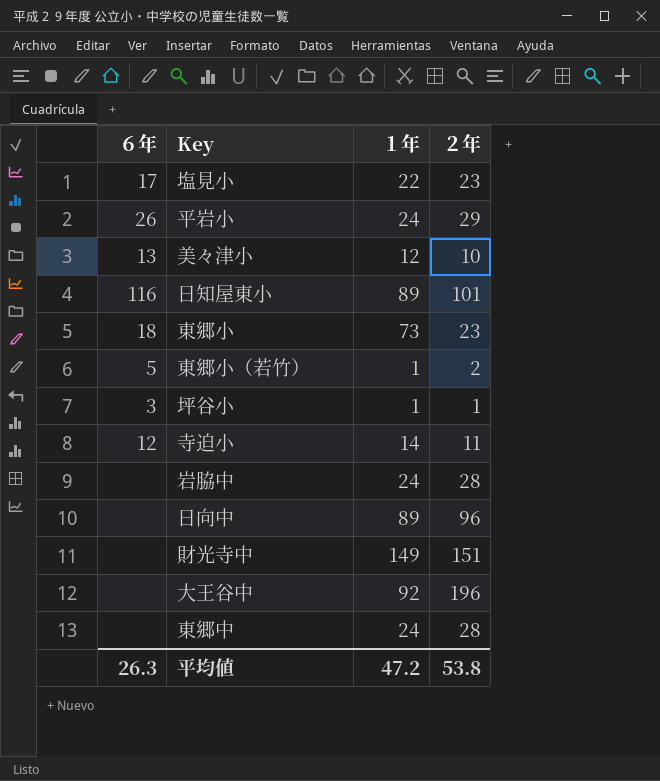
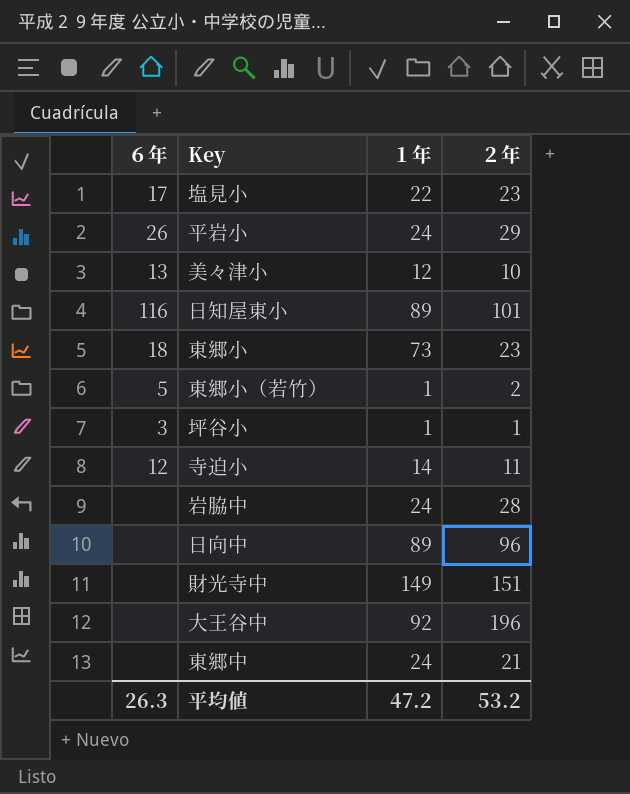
東郷中 | ２年: 28 -> 21
平均値 | ２年: 53.8 -> 53.2

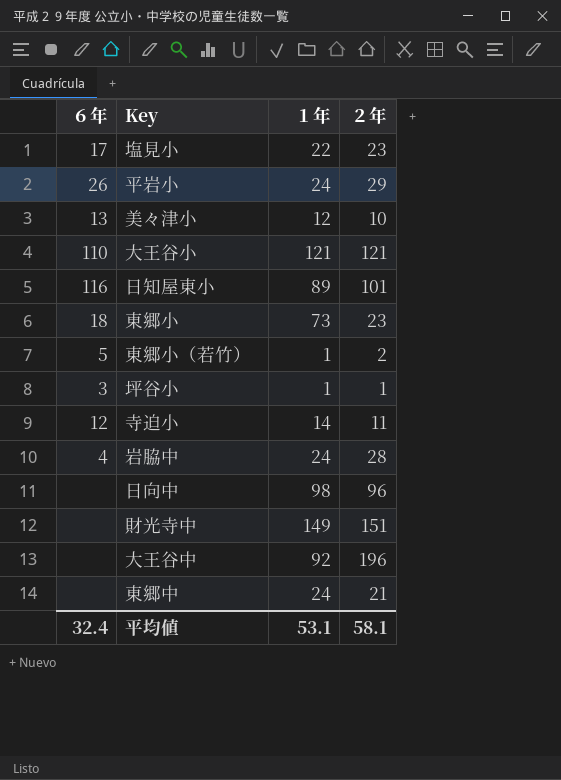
row 大王谷小: none -> 110 | 121 | 121
岩脇中 | ６年: none -> 4
日向中 | １年: 89 -> 98
平均値 | ６年: 26.3 -> 32.4
平均値 | １年: 47.2 -> 53.1
平均値 | ２年: 53.2 -> 58.1

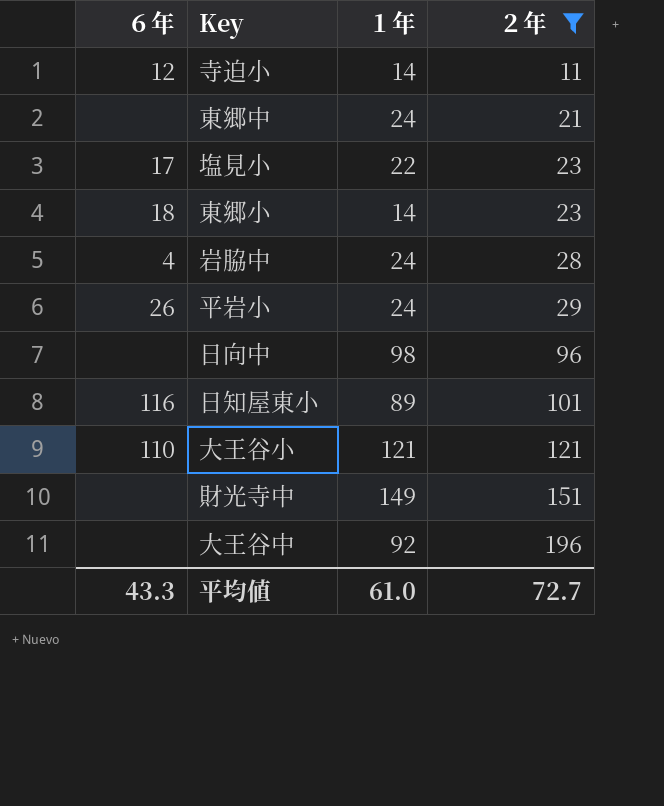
filter: none -> ２年 >= 11
row order: none -> ２年 ascending
東郷小 | １年: 73 -> 14
平均値 | ６年: 32.4 -> 43.3
平均値 | １年: 53.1 -> 61.0
平均値 | ２年: 58.1 -> 72.7

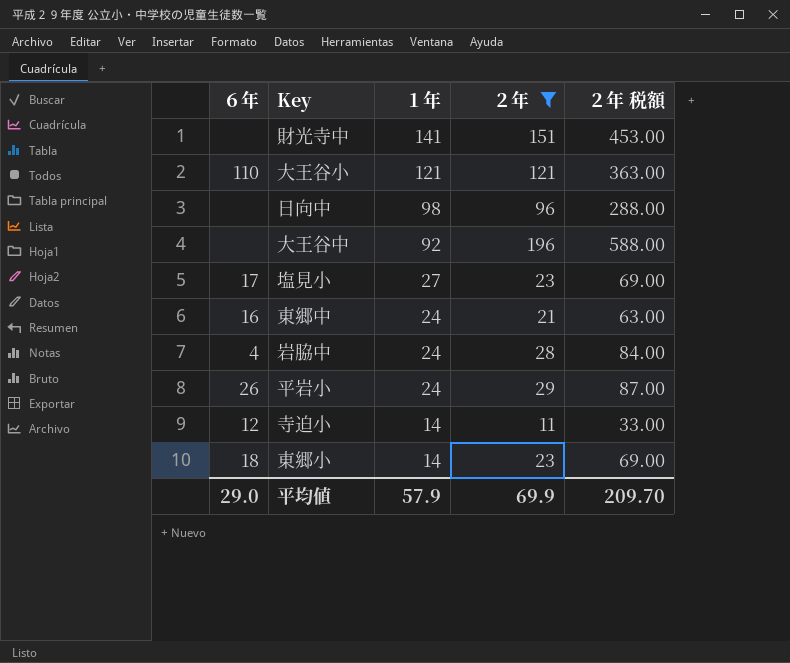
row order: ２年 ascending -> １年 descending
column ２年 税額 | formula: none -> [２年] * 3
row 日知屋東小: 116 | 89 | 101 -> none
財光寺中 | １年: 149 -> 141
塩見小 | １年: 22 -> 27
東郷中 | ６年: none -> 16
平均値 | ６年: 43.3 -> 29.0
平均値 | １年: 61.0 -> 57.9
平均値 | ２年: 72.7 -> 69.9

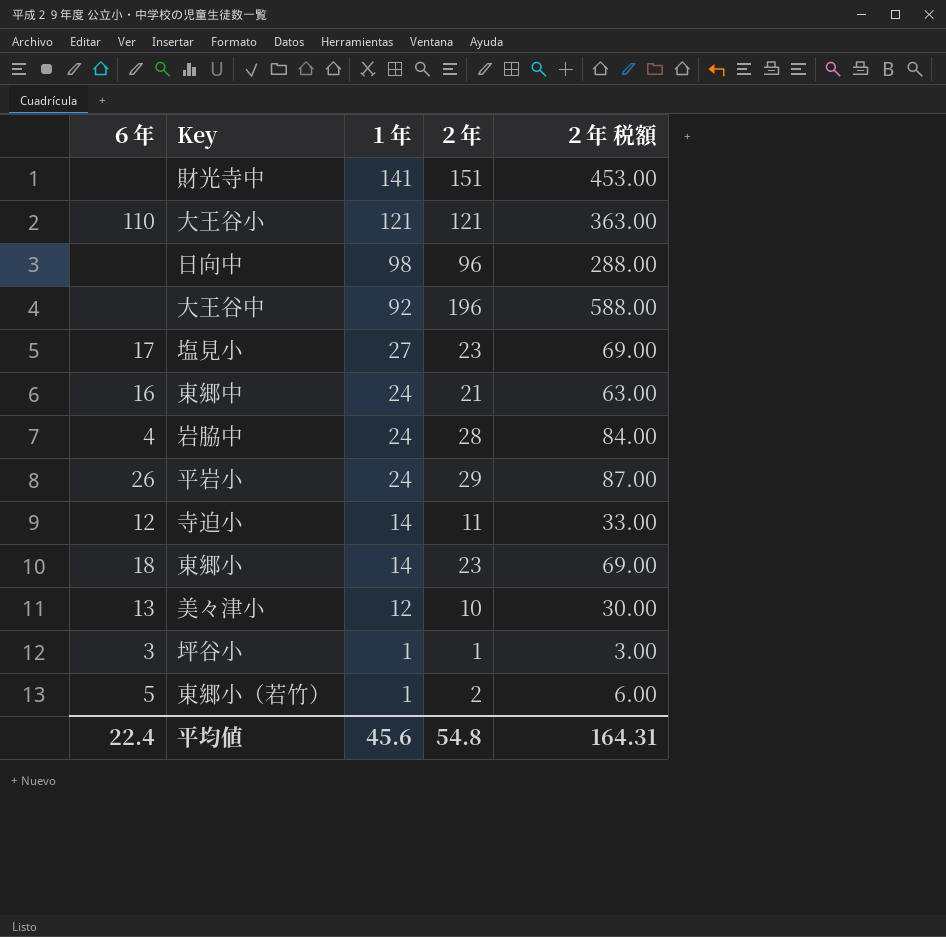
filter: ２年 >= 11 -> none
平均値 | ６年: 29.0 -> 22.4
平均値 | １年: 57.9 -> 45.6
平均値 | ２年: 69.9 -> 54.8
平均値 | ２年 税額: 209.70 -> 164.31

